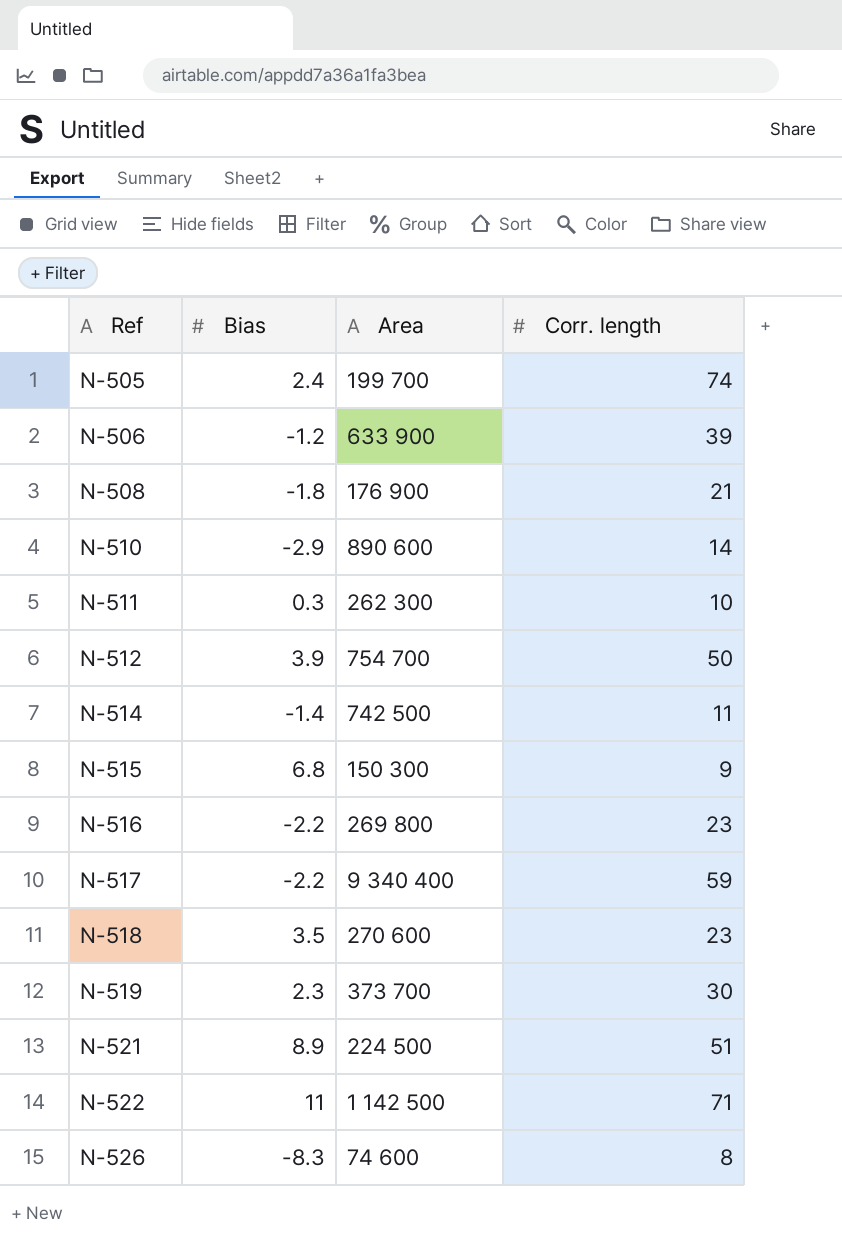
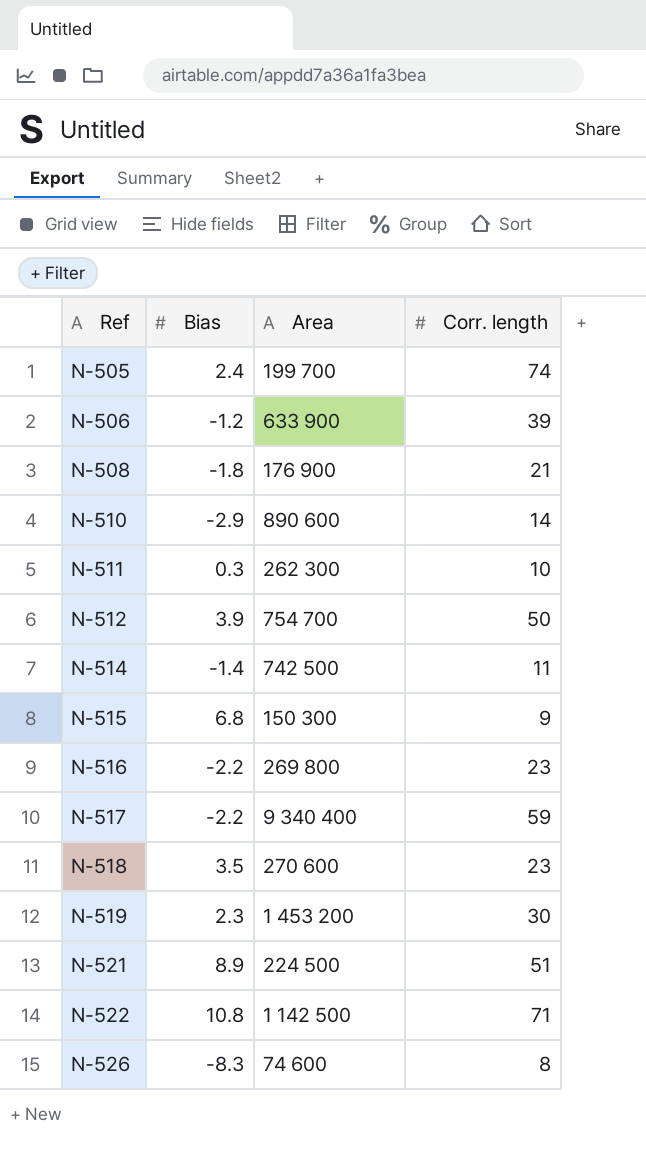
N-519 | Area: 373 700 -> 1 453 200
N-522 | Bias: 11 -> 10.8

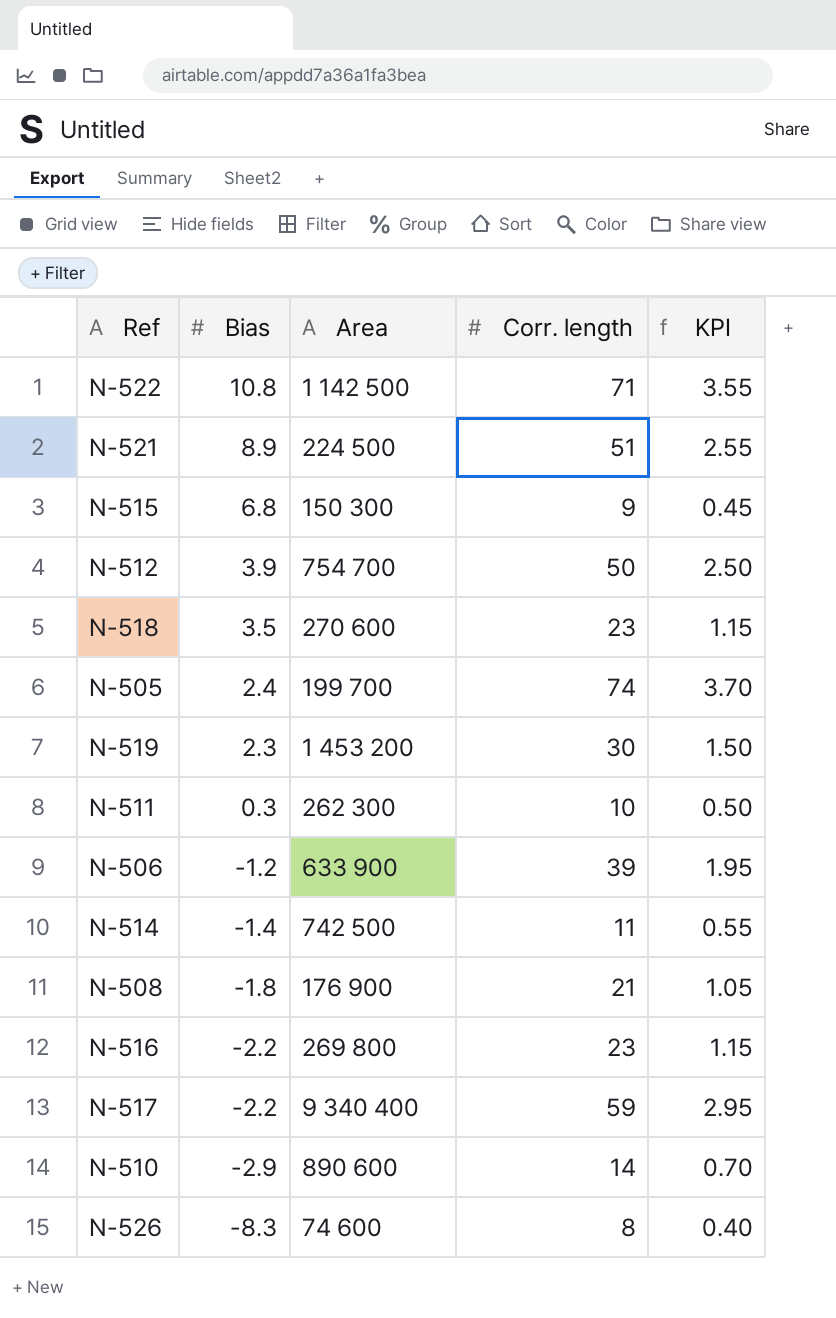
row order: Ref ascending -> Bias descending
column KPI | formula: none -> [Corr. length] * 0.05

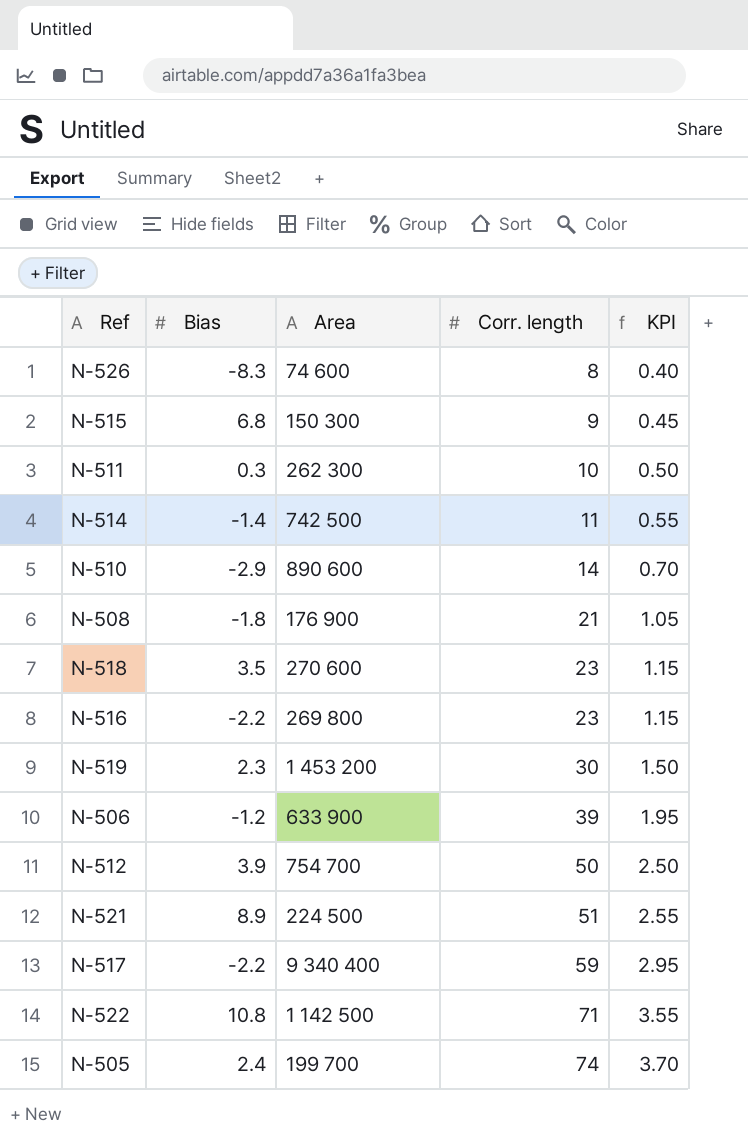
row order: Bias descending -> Corr. length ascending

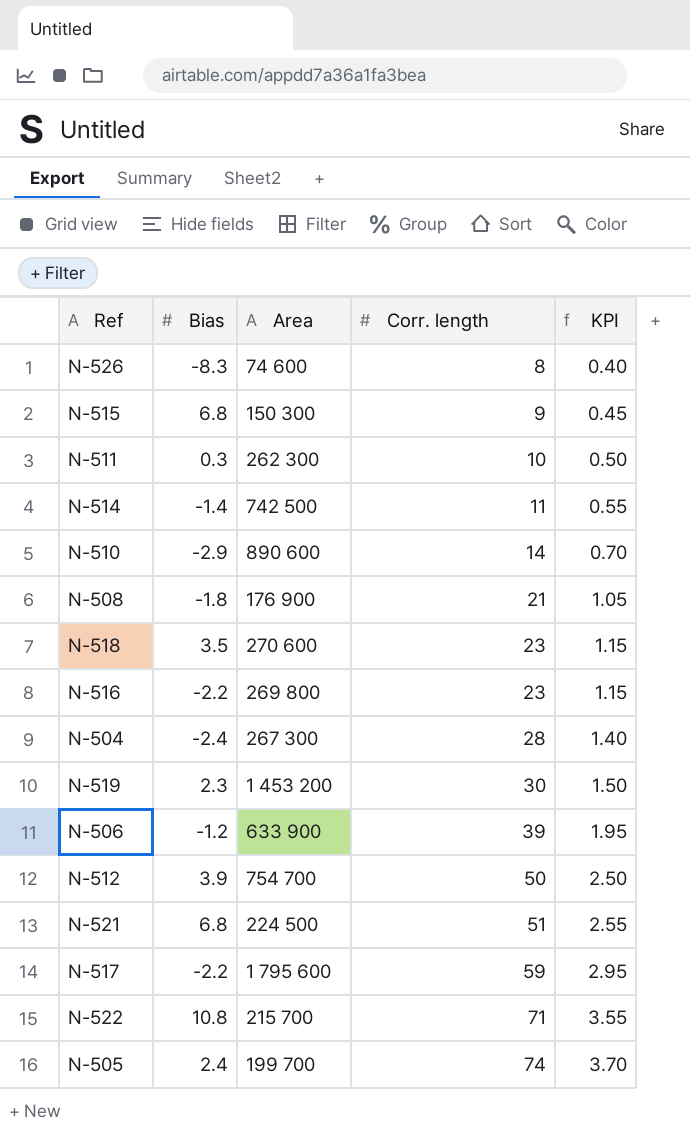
row N-504: none -> -2.4 | 267 300 | 28 | 1.40
N-521 | Bias: 8.9 -> 6.8
N-517 | Area: 9 340 400 -> 1 795 600
N-522 | Area: 1 142 500 -> 215 700

